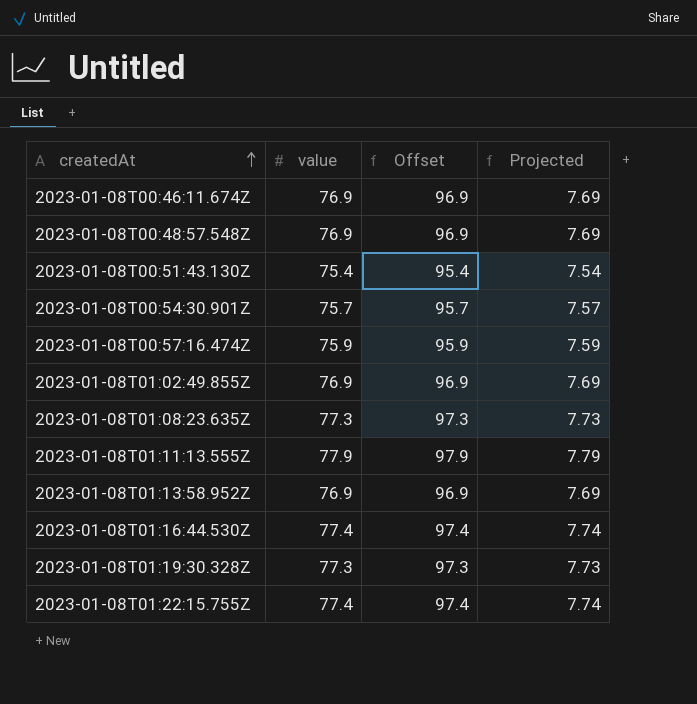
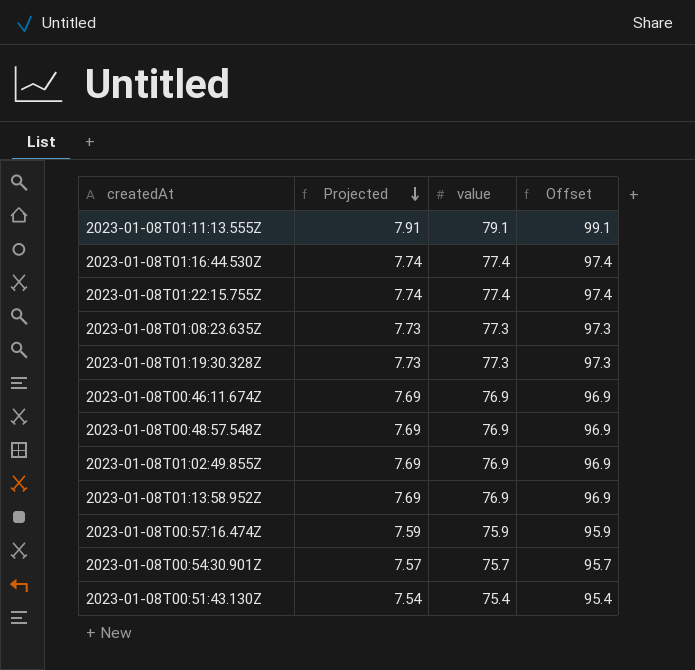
row order: createdAt ascending -> Projected descending
column Projected | position: 4 -> 2
2023-01-08T01:11:13.555Z | Projected: 7.79 -> 7.91
2023-01-08T01:11:13.555Z | value: 77.9 -> 79.1
2023-01-08T01:11:13.555Z | Offset: 97.9 -> 99.1

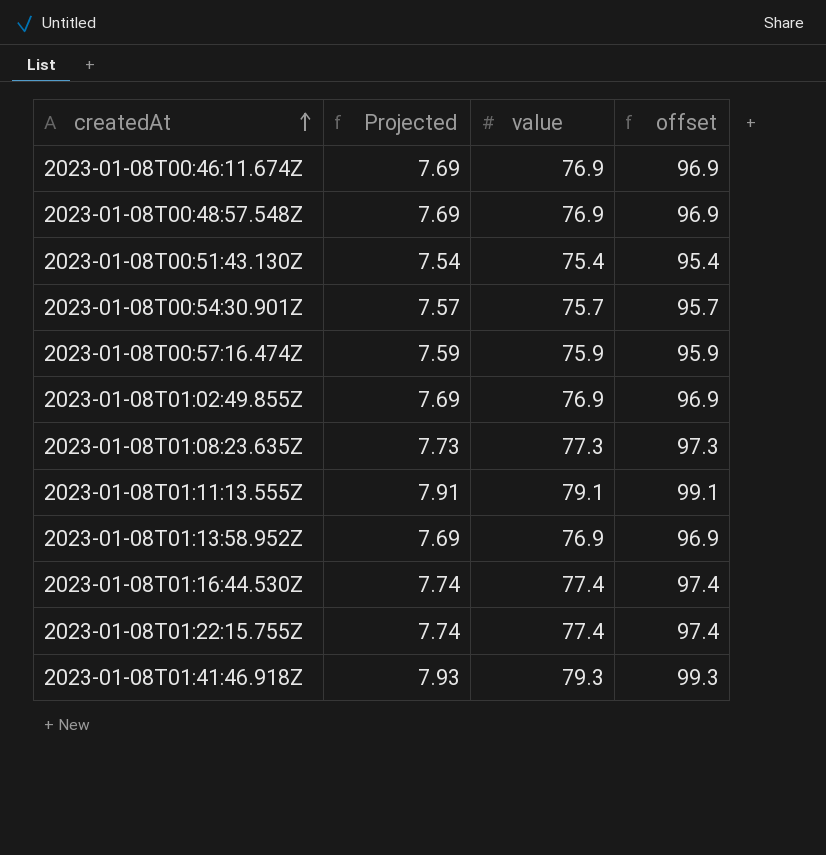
row order: Projected descending -> createdAt ascending
column name: Offset -> offset
row 2023-01-08T01:19:30.328Z: 7.73 | 77.3 | 97.3 -> none
row 2023-01-08T01:41:46.918Z: none -> 7.93 | 79.3 | 99.3

